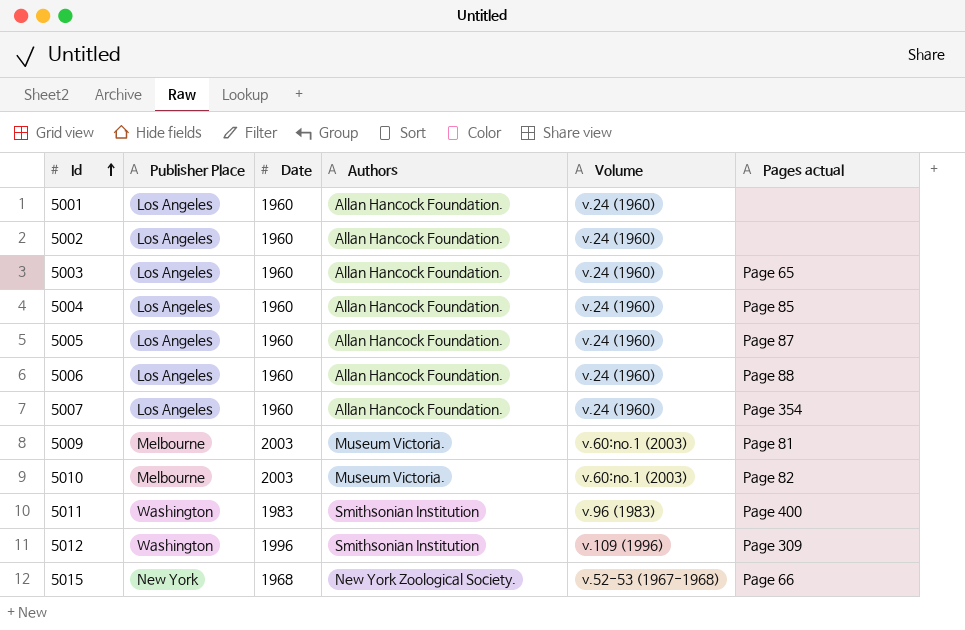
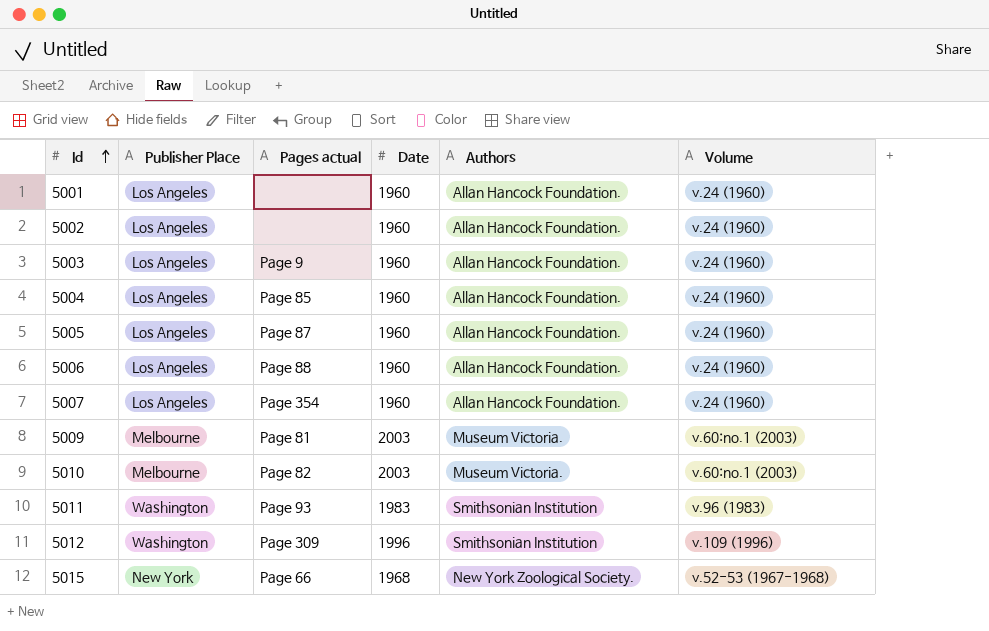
column Pages actual | position: 6 -> 3
5003 | Pages actual: Page 65 -> Page 9
5011 | Pages actual: Page 400 -> Page 93

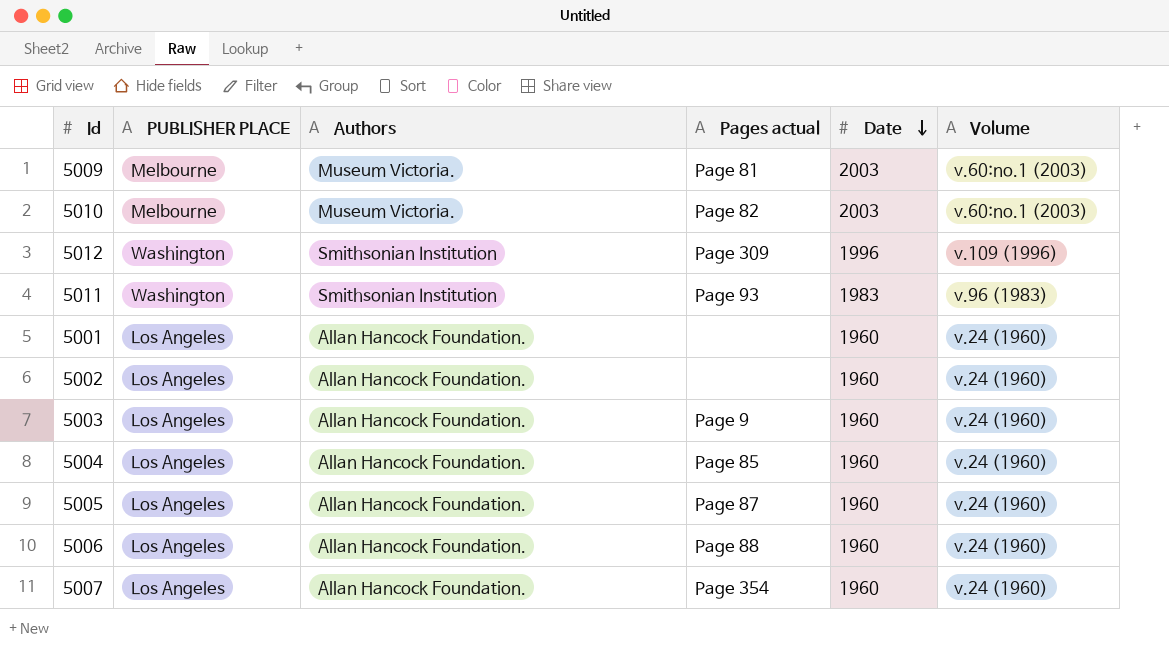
row order: Id ascending -> Date descending
column name: Publisher Place -> PUBLISHER PLACE
column Authors | position: 5 -> 3
row 5015: New York | Page 66 | 1968 | New York Zoological Society. | v.52-53 (1967-1968) -> none

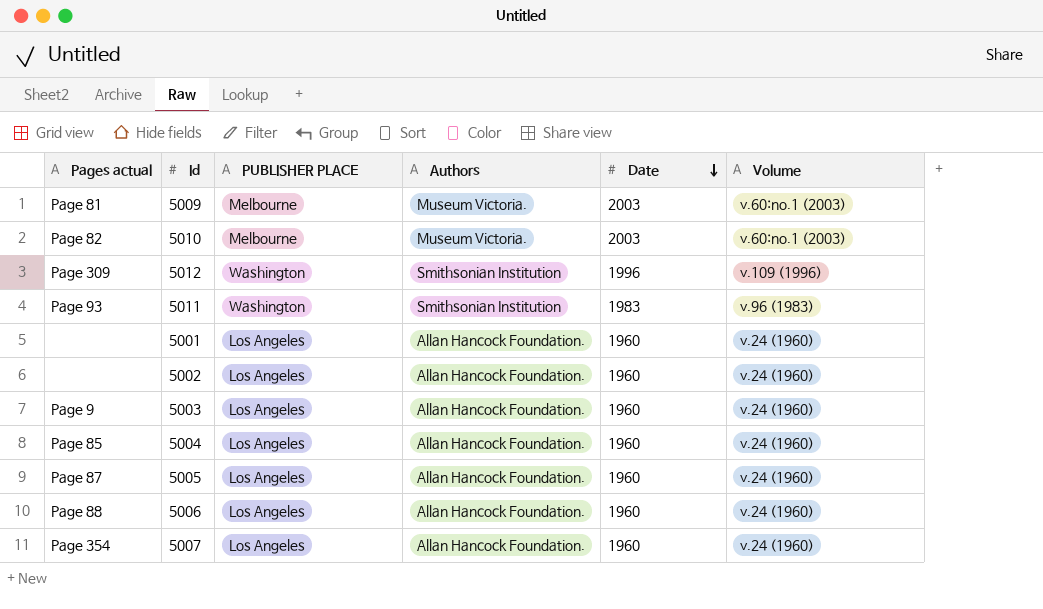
column Pages actual | position: 4 -> 1

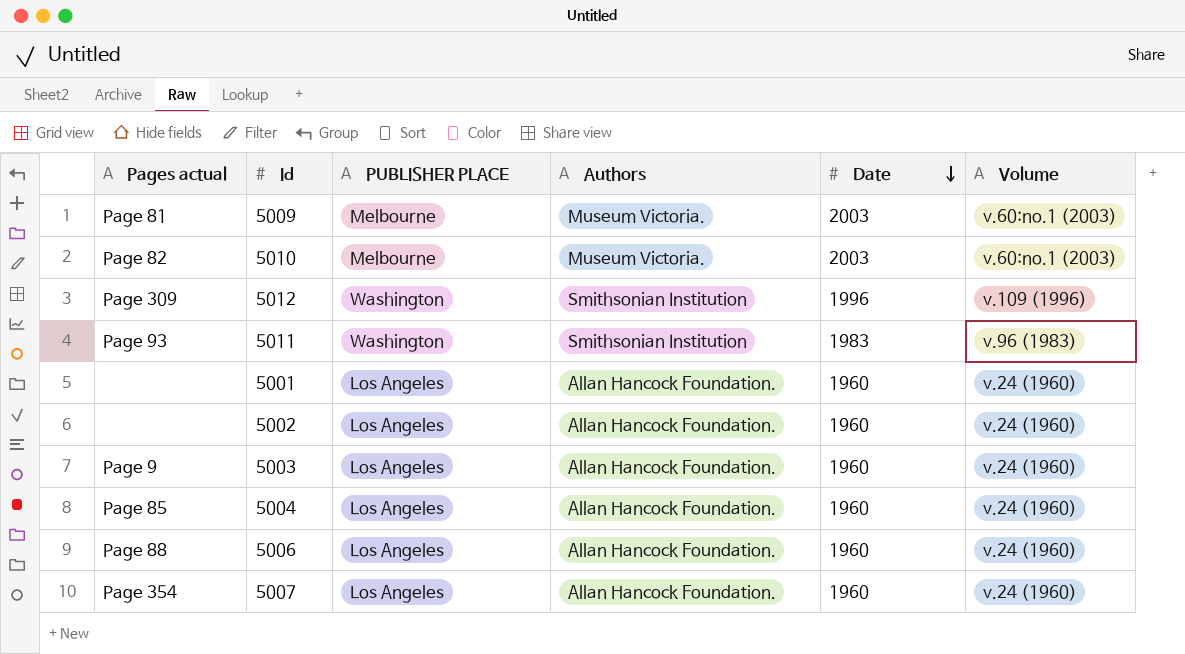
row 5005: Page 87 | Los Angeles | Allan Hancock Foundation. | 1960 | v.24 (1960) -> none

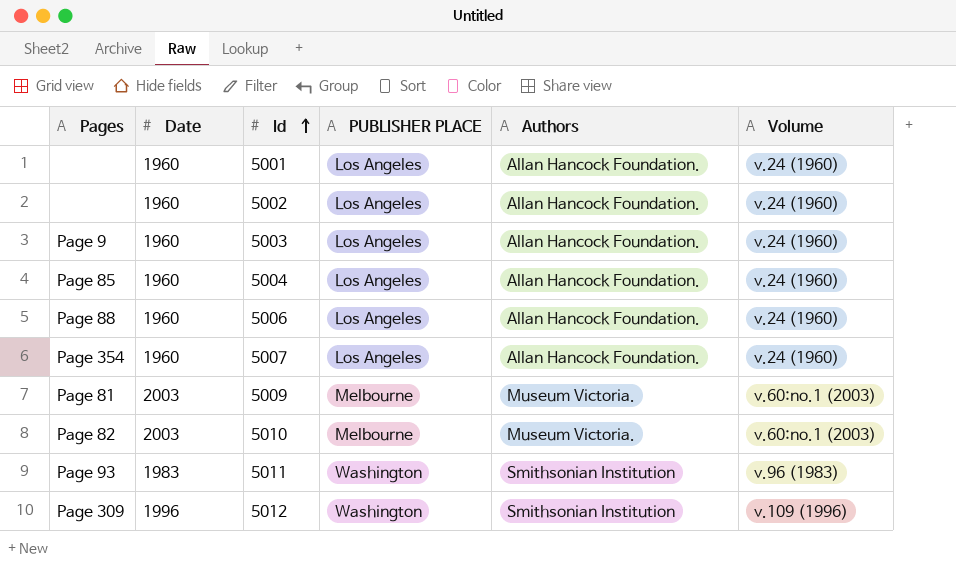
row order: Date descending -> Id ascending
column name: Pages actual -> Pages
column Date | position: 5 -> 2

